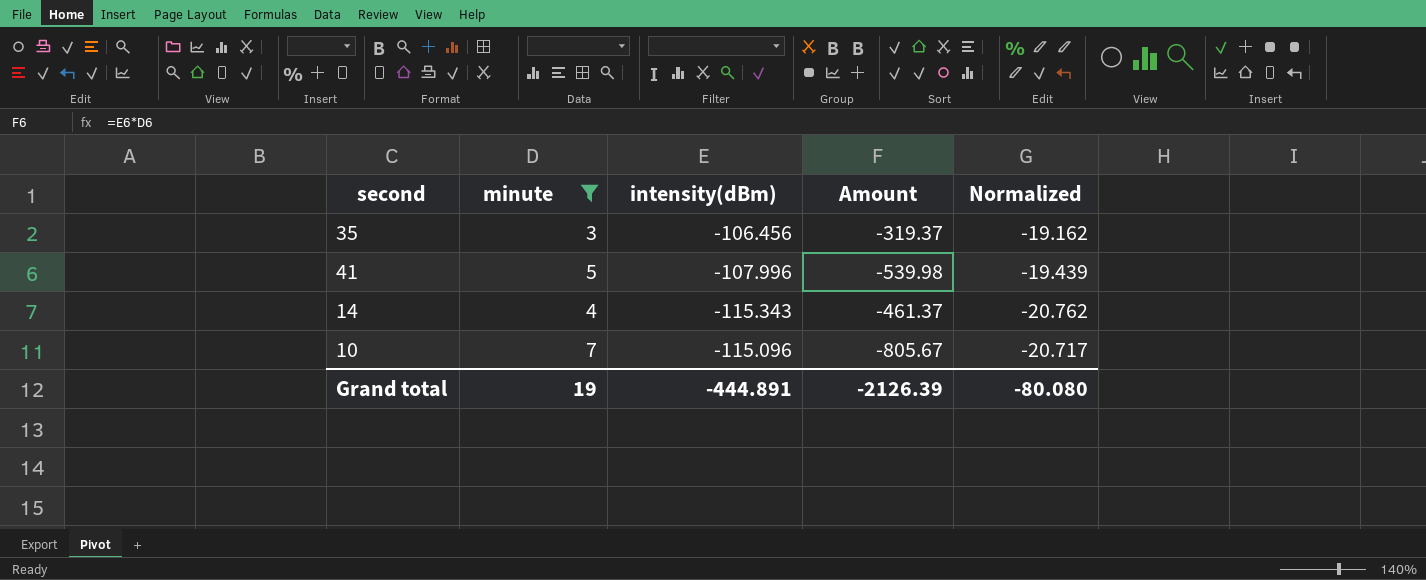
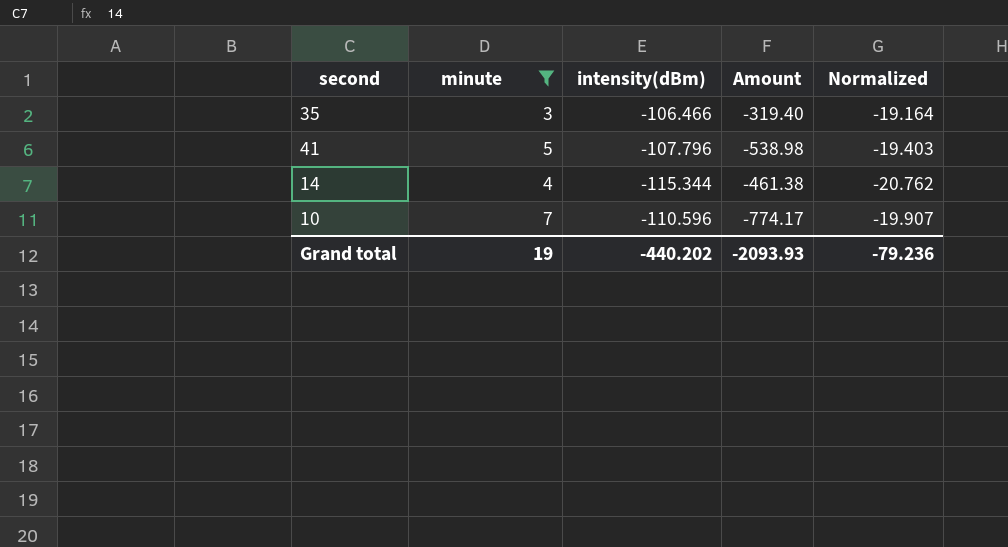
35 | intensity(dBm): -106.456 -> -106.466
35 | Amount: -319.37 -> -319.40
35 | Normalized: -19.162 -> -19.164
41 | intensity(dBm): -107.996 -> -107.796
41 | Amount: -539.98 -> -538.98
41 | Normalized: -19.439 -> -19.403
14 | intensity(dBm): -115.343 -> -115.344
14 | Amount: -461.37 -> -461.38
10 | intensity(dBm): -115.096 -> -110.596
10 | Amount: -805.67 -> -774.17
10 | Normalized: -20.717 -> -19.907
Grand total | intensity(dBm): -444.891 -> -440.202
Grand total | Amount: -2126.39 -> -2093.93
Grand total | Normalized: -80.080 -> -79.236

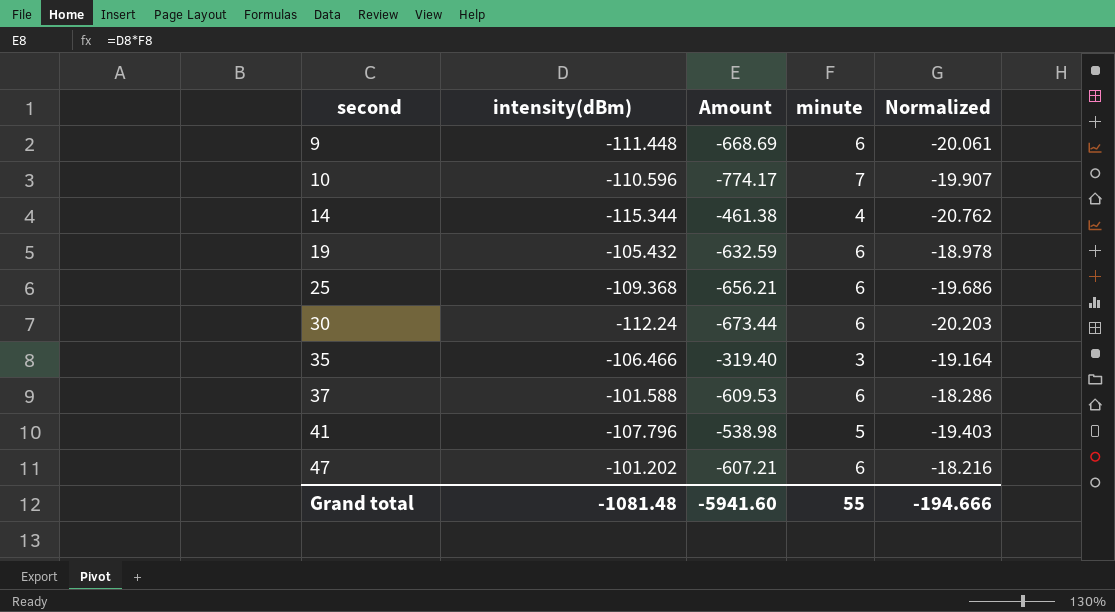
filter: minute != 6 -> none
row order: none -> second ascending
column minute | position: 2 -> 4
Grand total | intensity(dBm): -440.202 -> -1081.48
Grand total | Amount: -2093.93 -> -5941.60
Grand total | minute: 19 -> 55
Grand total | Normalized: -79.236 -> -194.666

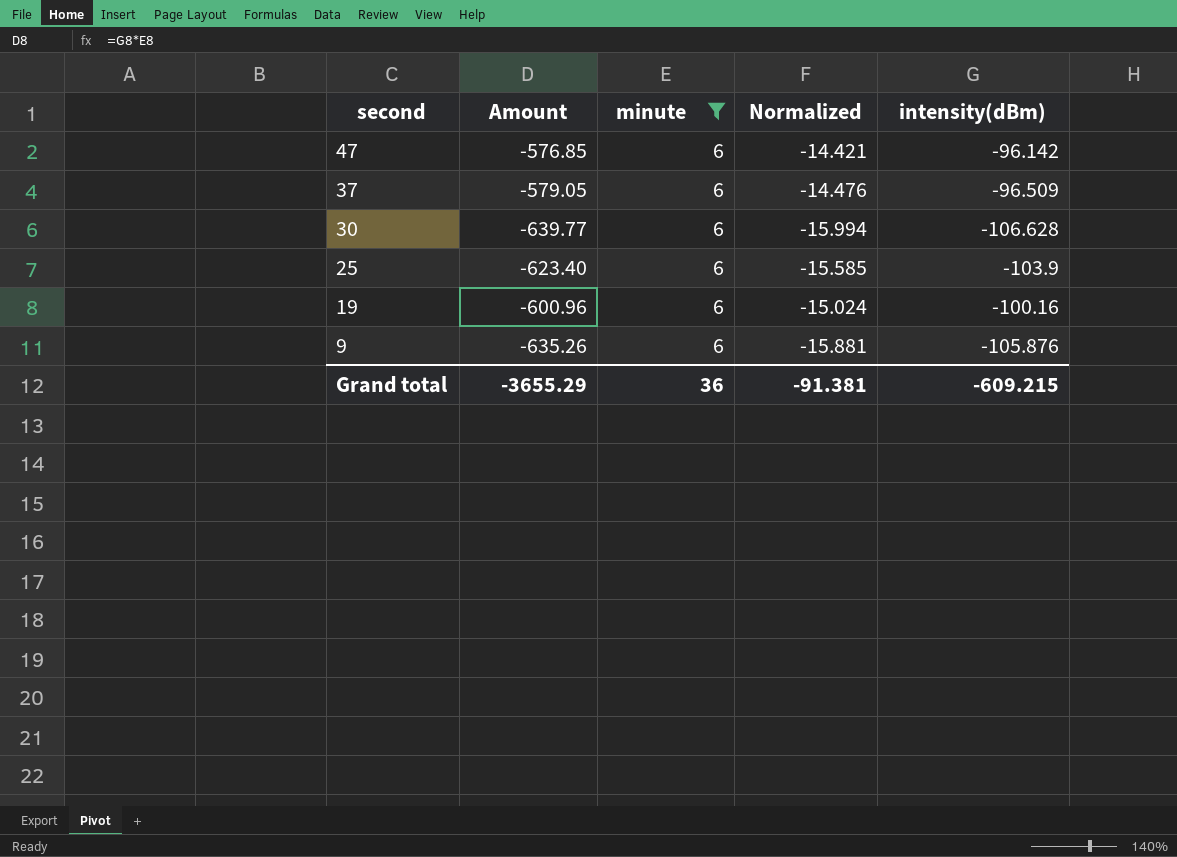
filter: none -> minute = 6
row order: second ascending -> second descending
column Normalized | formula: [intensity(dBm)] * 0.18 -> [intensity(dBm)] * 0.15
column intensity(dBm) | position: 2 -> 5
47 | Amount: -607.21 -> -576.85
47 | intensity(dBm): -101.202 -> -96.142
37 | Amount: -609.53 -> -579.05
37 | intensity(dBm): -101.588 -> -96.509
30 | Amount: -673.44 -> -639.77
30 | intensity(dBm): -112.24 -> -106.628
25 | Amount: -656.21 -> -623.40
25 | intensity(dBm): -109.368 -> -103.9
19 | Amount: -632.59 -> -600.96
19 | intensity(dBm): -105.432 -> -100.16
9 | Amount: -668.69 -> -635.26
9 | intensity(dBm): -111.448 -> -105.876
Grand total | Amount: -5941.60 -> -3655.29
Grand total | minute: 55 -> 36
Grand total | Normalized: -194.666 -> -91.381
Grand total | intensity(dBm): -1081.48 -> -609.215

